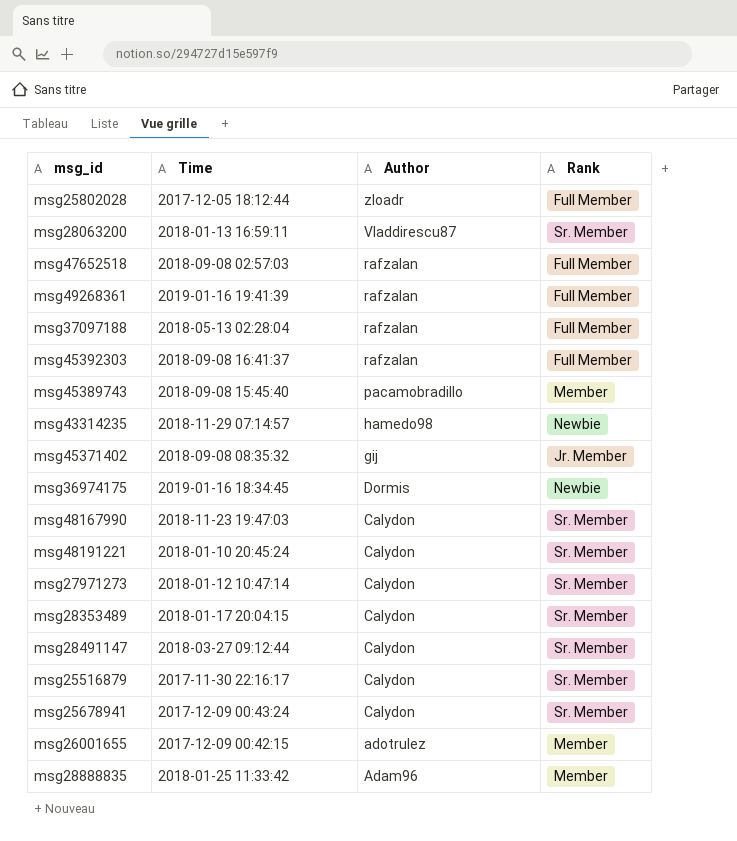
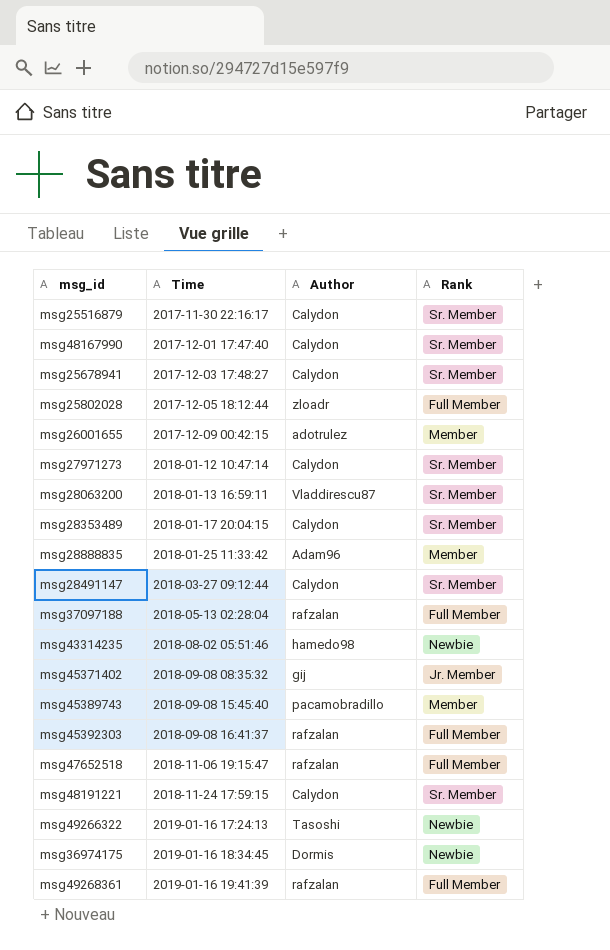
row order: Author descending -> Time ascending
msg48167990 | Time: 2018-11-23 19:47:03 -> 2017-12-01 17:47:40
msg25678941 | Time: 2017-12-09 00:43:24 -> 2017-12-03 17:48:27
msg43314235 | Time: 2018-11-29 07:14:57 -> 2018-08-02 05:51:46
msg47652518 | Time: 2018-09-08 02:57:03 -> 2018-11-06 19:15:47
msg48191221 | Time: 2018-01-10 20:45:24 -> 2018-11-24 17:59:15
row msg49266322: none -> 2019-01-16 17:24:13 | Tasoshi | Newbie

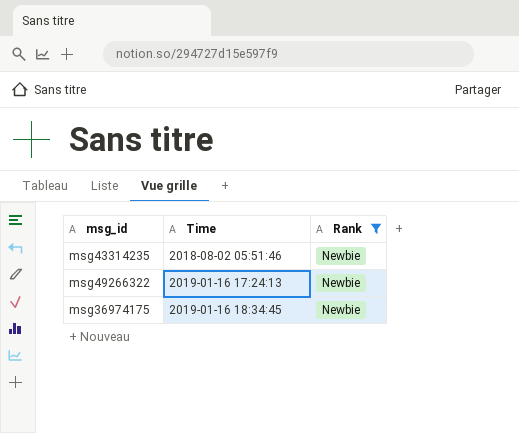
filter: none -> Rank = Newbie
column Author | position: 3 -> none

